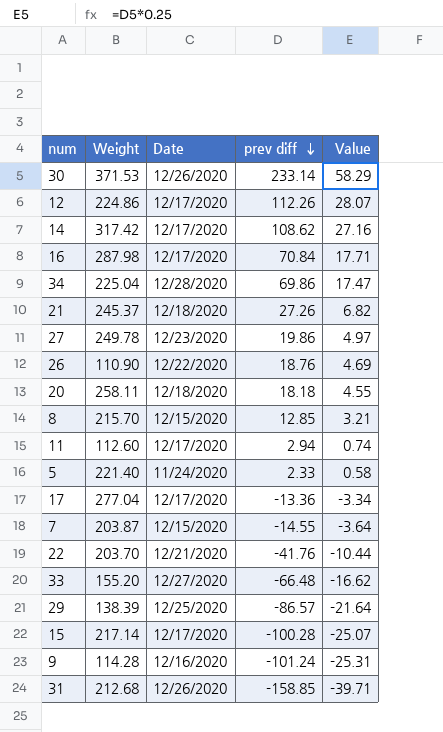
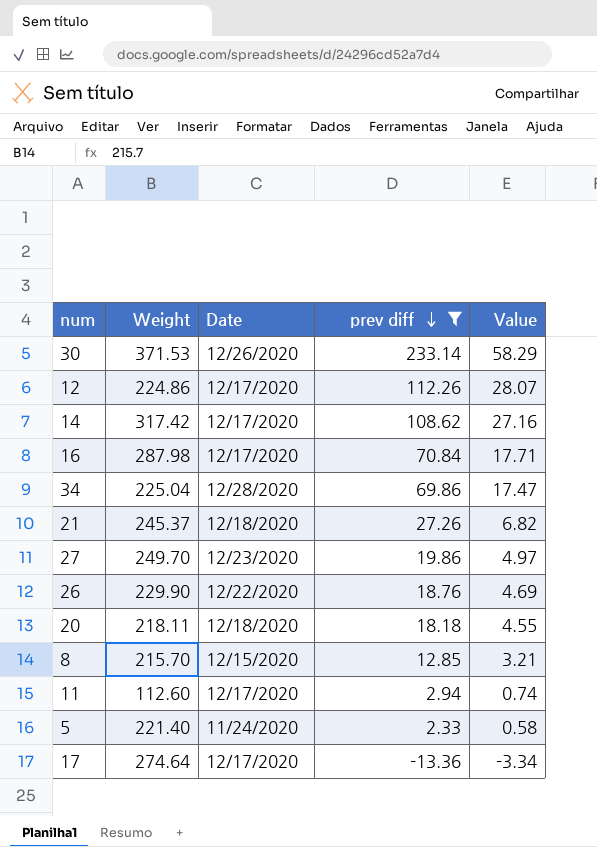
filter: none -> prev diff >= -13.36
27 | Weight: 249.78 -> 249.70
26 | Weight: 110.90 -> 229.90
20 | Weight: 258.11 -> 218.11
17 | Weight: 277.04 -> 274.64

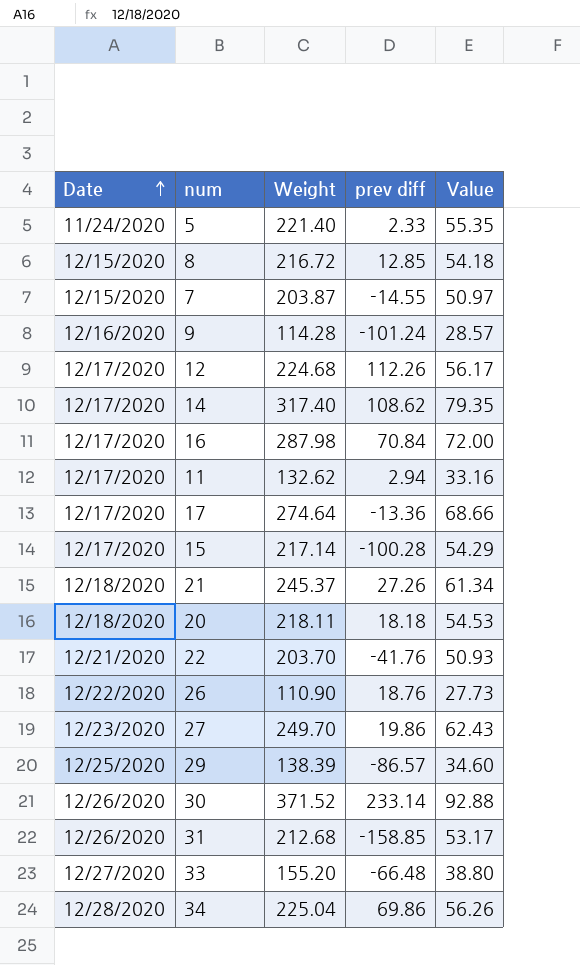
filter: prev diff >= -13.36 -> none
row order: prev diff descending -> Date ascending
column Date | position: 3 -> 1
column Value | formula: [prev diff] * 0.25 -> [Weight] * 0.25
8 | Weight: 215.70 -> 216.72
12 | Weight: 224.86 -> 224.68
14 | Weight: 317.42 -> 317.40
11 | Weight: 112.60 -> 132.62
26 | Weight: 229.90 -> 110.90
30 | Weight: 371.53 -> 371.52

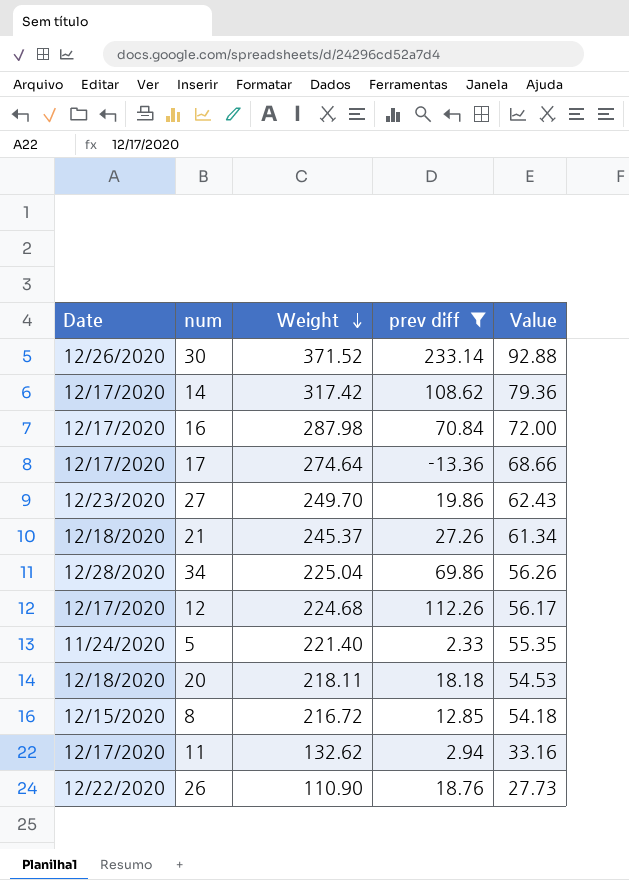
filter: none -> prev diff >= -13.36
row order: Date ascending -> Weight descending
14 | Weight: 317.40 -> 317.42
14 | Value: 79.35 -> 79.36

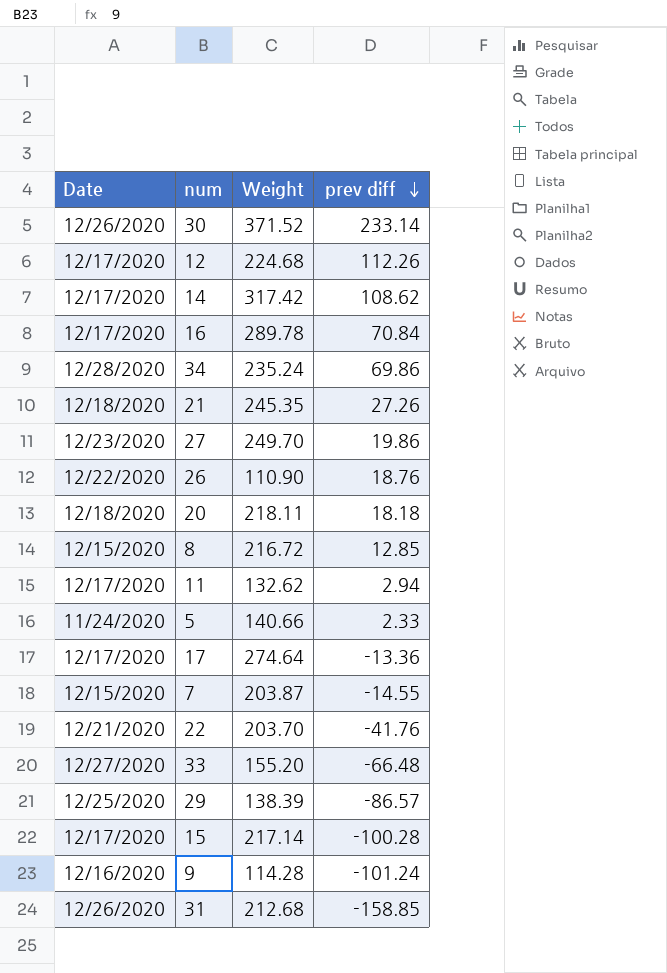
filter: prev diff >= -13.36 -> none
row order: Weight descending -> prev diff descending
column Value | formula: [Weight] * 0.25 -> none
16 | Weight: 287.98 -> 289.78
34 | Weight: 225.04 -> 235.24
21 | Weight: 245.37 -> 245.35
5 | Weight: 221.40 -> 140.66

